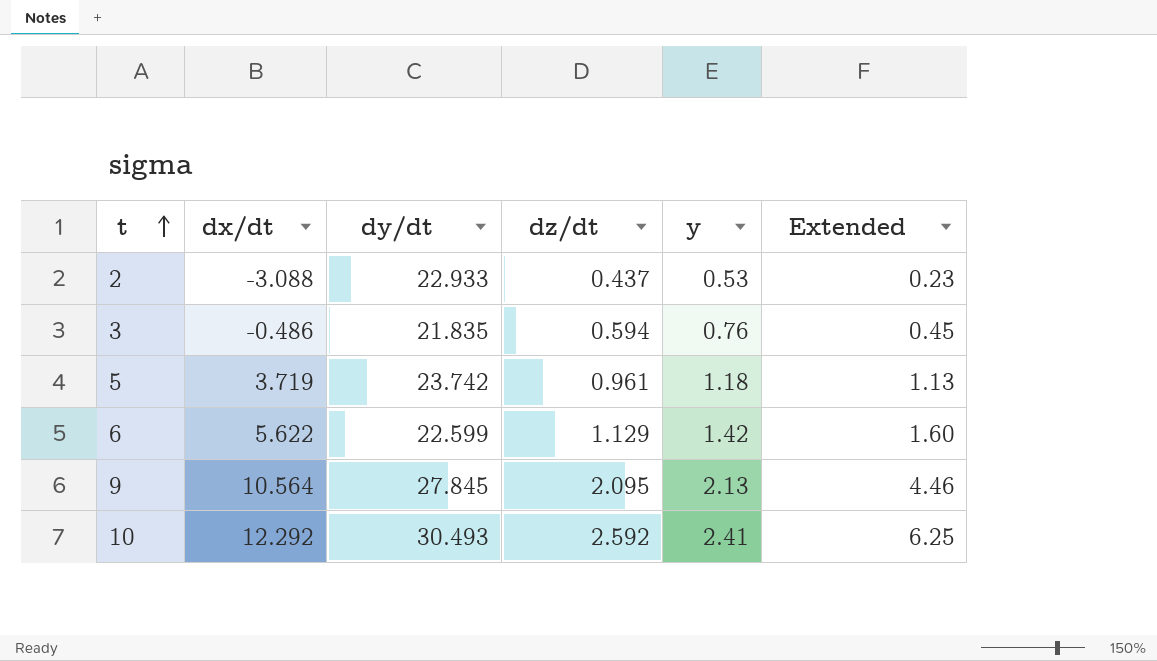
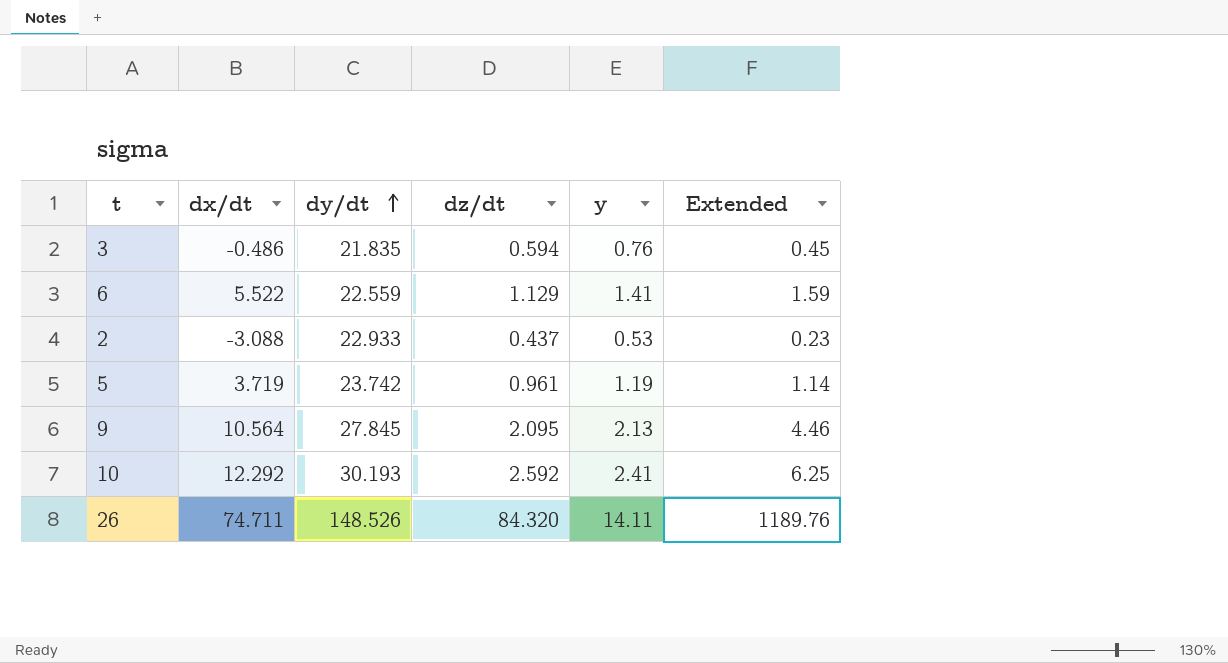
row order: t ascending -> dy/dt ascending
6 | dx/dt: 5.622 -> 5.522
6 | dy/dt: 22.599 -> 22.559
6 | y: 1.42 -> 1.41
6 | Extended: 1.60 -> 1.59
5 | y: 1.18 -> 1.19
5 | Extended: 1.13 -> 1.14
10 | dy/dt: 30.493 -> 30.193
row 26: none -> 74.711 | 148.526 | 84.320 | 14.11 | 1189.76

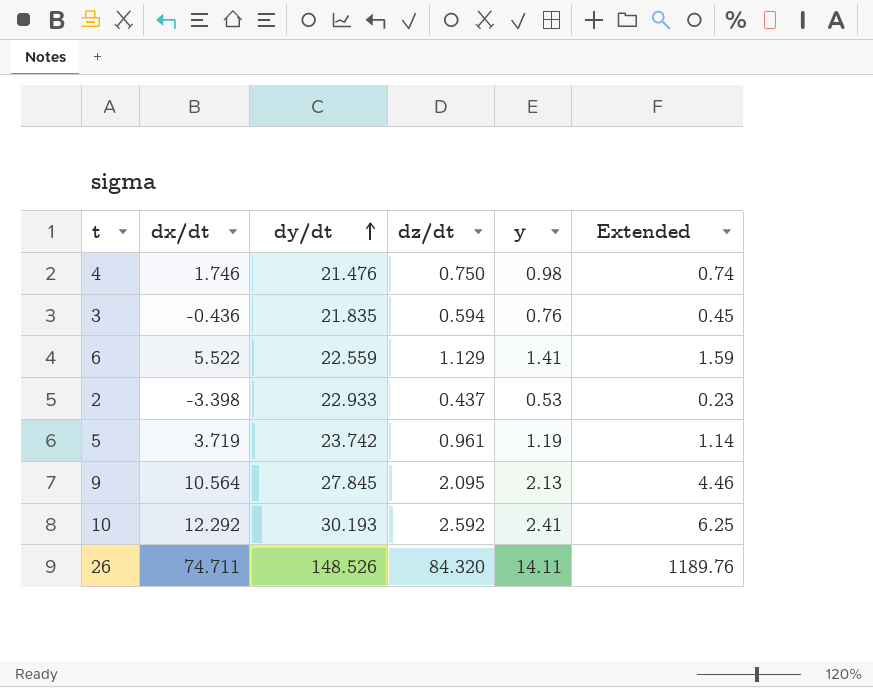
row 4: none -> 1.746 | 21.476 | 0.750 | 0.98 | 0.74
3 | dx/dt: -0.486 -> -0.436
2 | dx/dt: -3.088 -> -3.398

